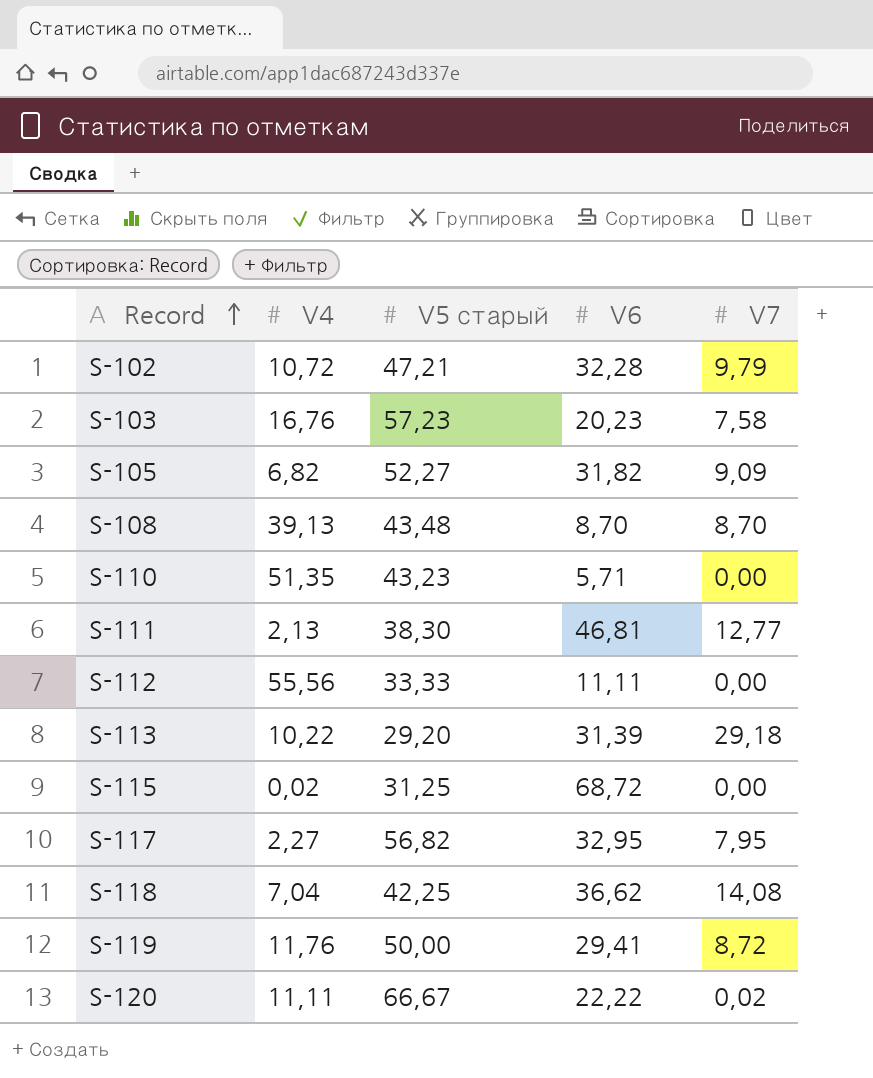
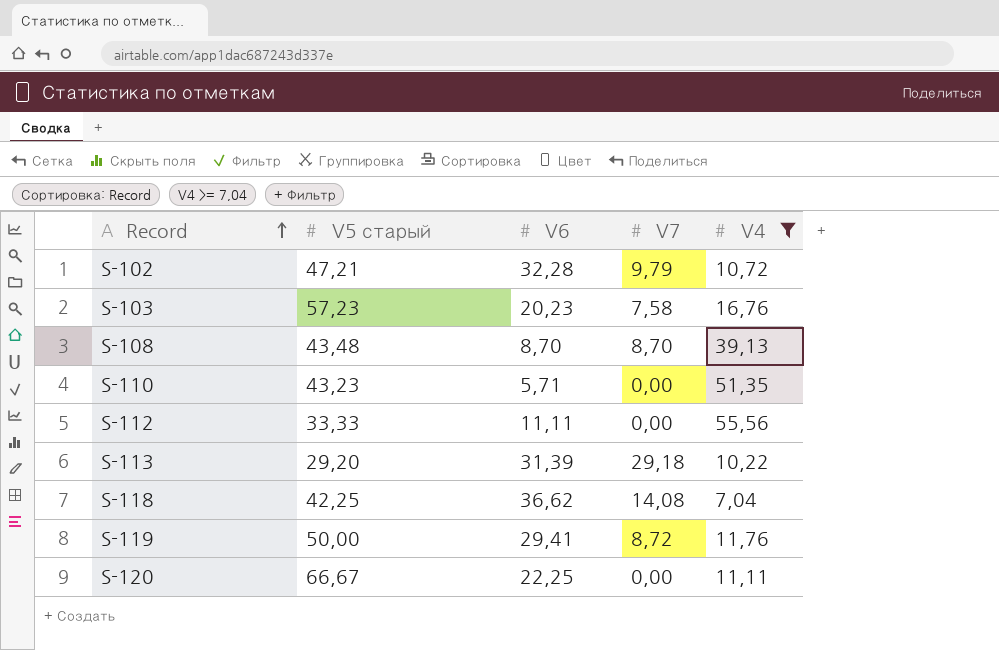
filter: none -> V4 >= 7,04
column V4 | position: 2 -> 5
S-120 | V6: 22,22 -> 22,25
S-120 | V7: 0,02 -> 0,00

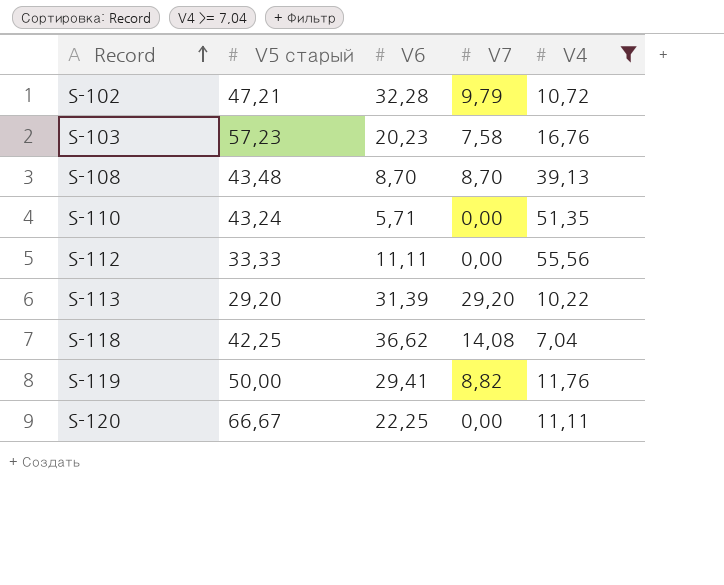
S-110 | V5 старый: 43,23 -> 43,24
S-113 | V7: 29,18 -> 29,20
S-119 | V7: 8,72 -> 8,82

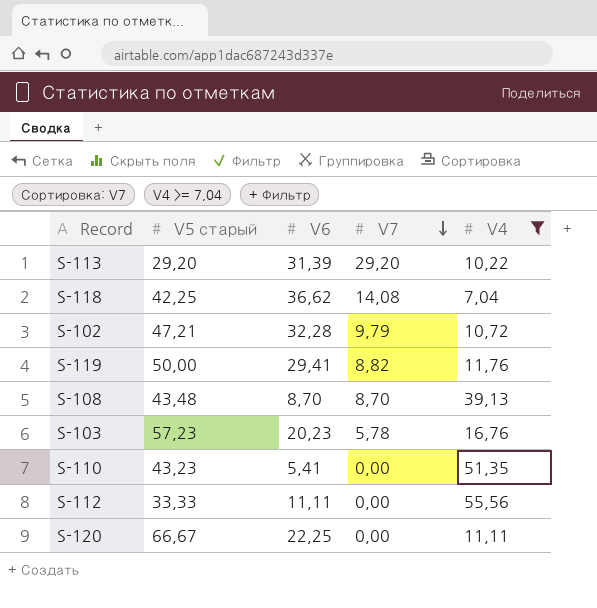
row order: Record ascending -> V7 descending
S-103 | V7: 7,58 -> 5,78
S-110 | V5 старый: 43,24 -> 43,23
S-110 | V6: 5,71 -> 5,41

